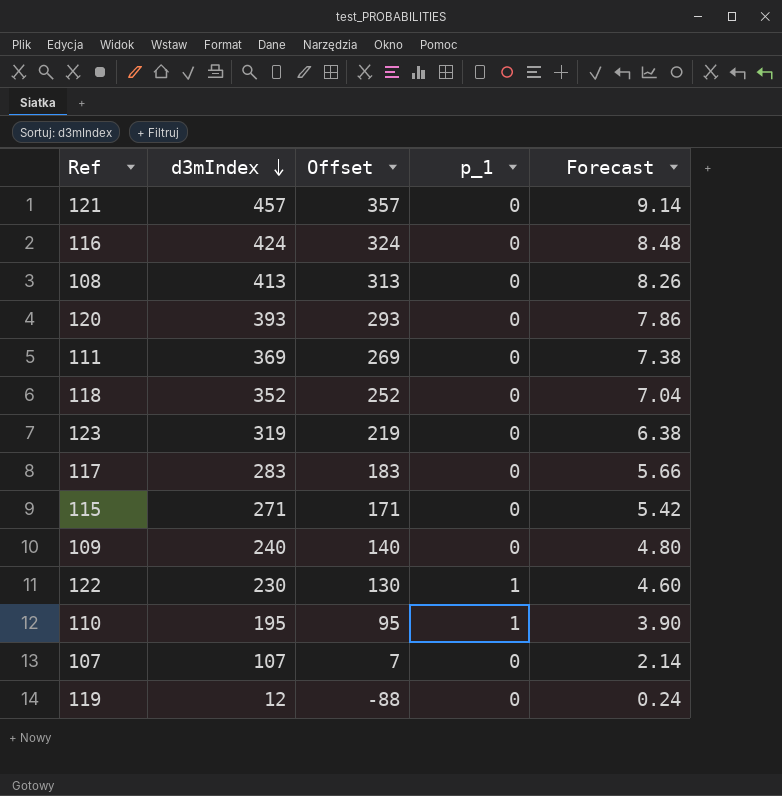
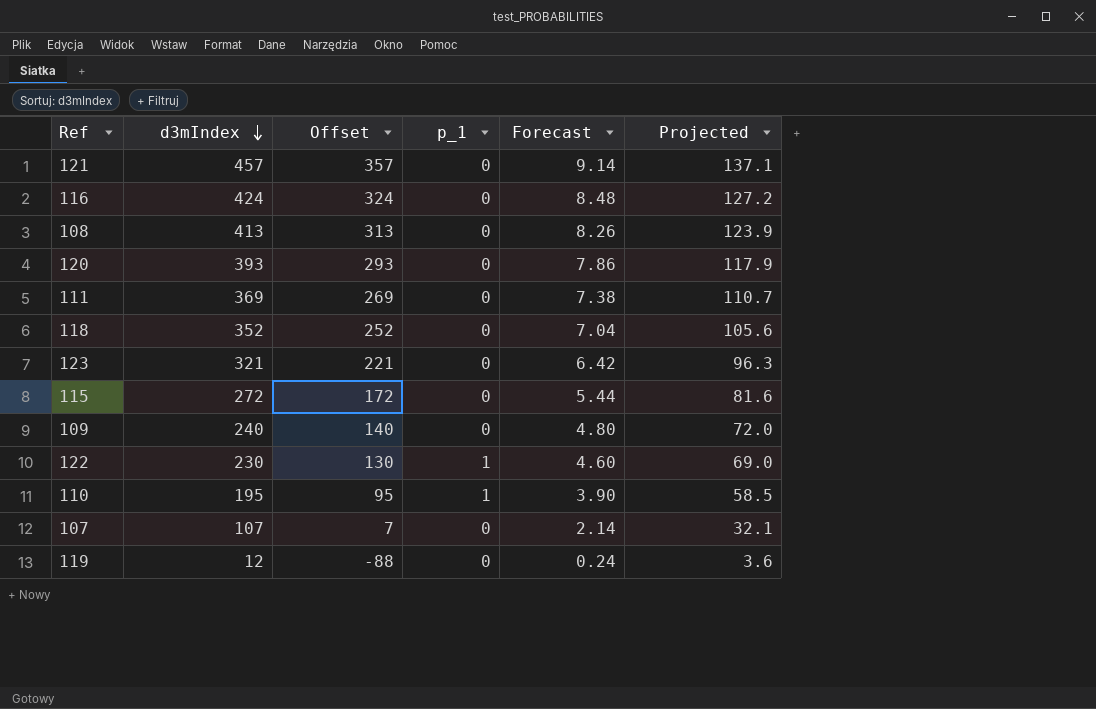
column Projected | formula: none -> [d3mIndex] * 0.3
row 117: 283 | 183 | 0 | 5.66 -> none
123 | d3mIndex: 319 -> 321
123 | Offset: 219 -> 221
123 | Forecast: 6.38 -> 6.42
115 | d3mIndex: 271 -> 272
115 | Offset: 171 -> 172
115 | Forecast: 5.42 -> 5.44

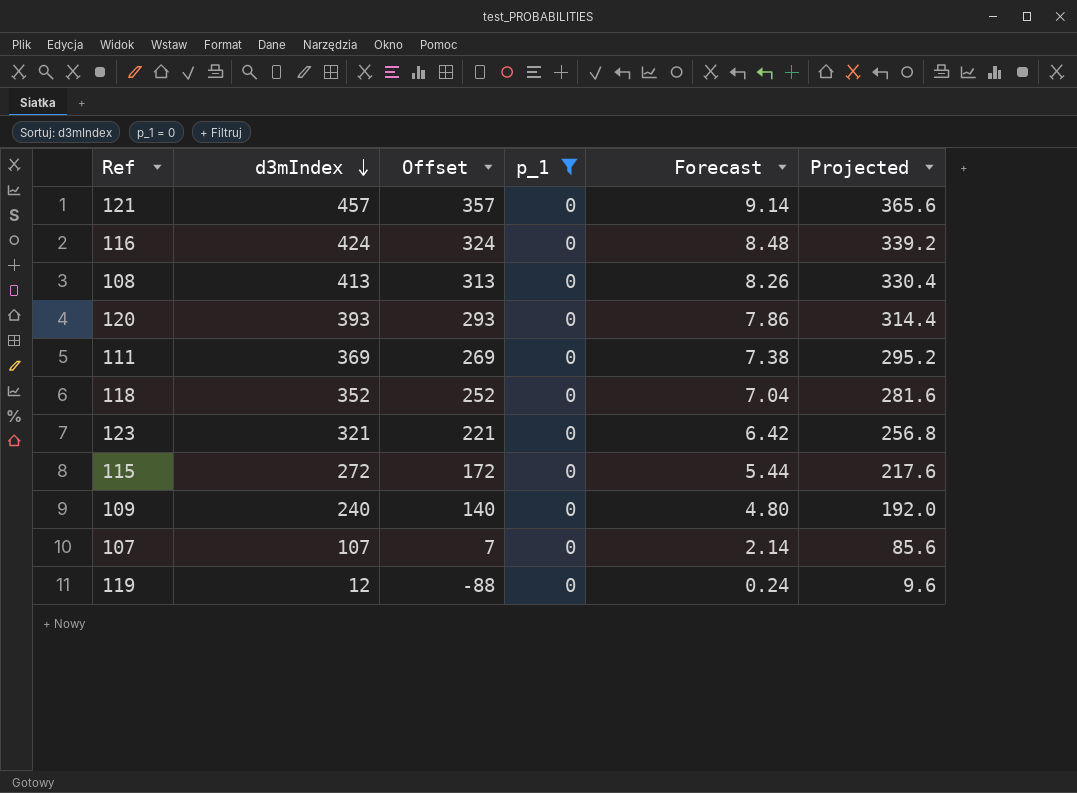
filter: none -> p_1 = 0
column Projected | formula: [d3mIndex] * 0.3 -> [d3mIndex] * 0.8

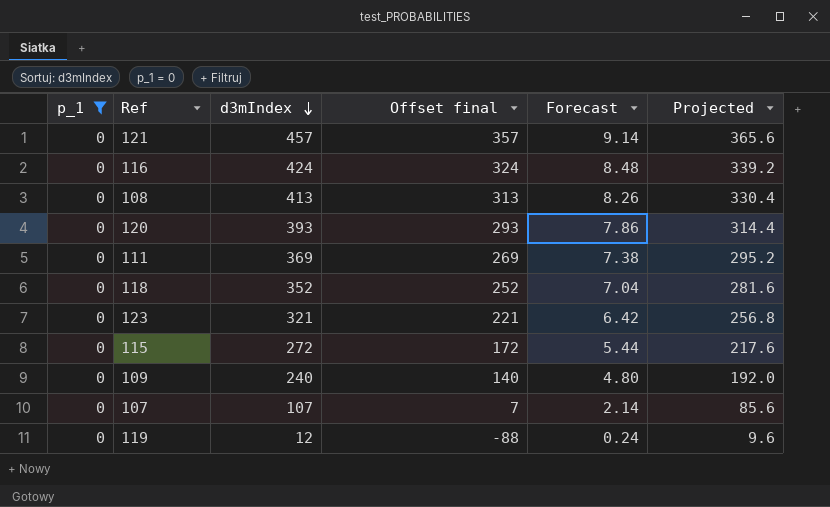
column p_1 | position: 4 -> 1
column name: Offset -> Offset final

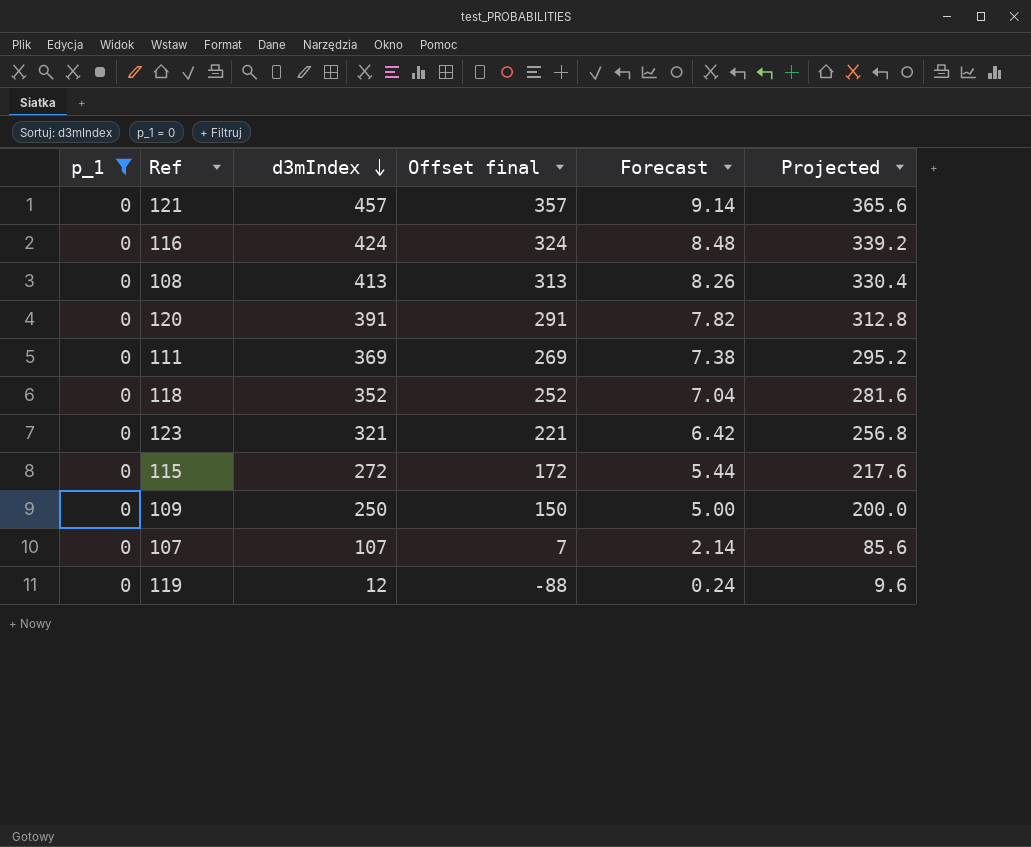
120 | d3mIndex: 393 -> 391
120 | Offset final: 293 -> 291
120 | Forecast: 7.86 -> 7.82
120 | Projected: 314.4 -> 312.8
109 | d3mIndex: 240 -> 250
109 | Offset final: 140 -> 150
109 | Forecast: 4.80 -> 5.00
109 | Projected: 192.0 -> 200.0

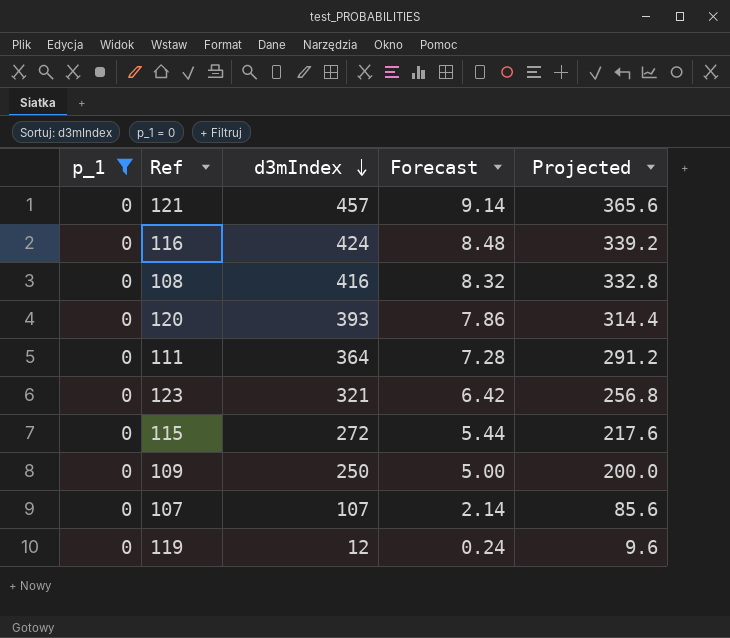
column Offset final | formula: [d3mIndex] - 100 -> none
row 118: 0 | 352 | 252 | 7.04 | 281.6 -> none
108 | d3mIndex: 413 -> 416
108 | Forecast: 8.26 -> 8.32
108 | Projected: 330.4 -> 332.8
120 | d3mIndex: 391 -> 393
120 | Forecast: 7.82 -> 7.86
120 | Projected: 312.8 -> 314.4
111 | d3mIndex: 369 -> 364
111 | Forecast: 7.38 -> 7.28
111 | Projected: 295.2 -> 291.2

